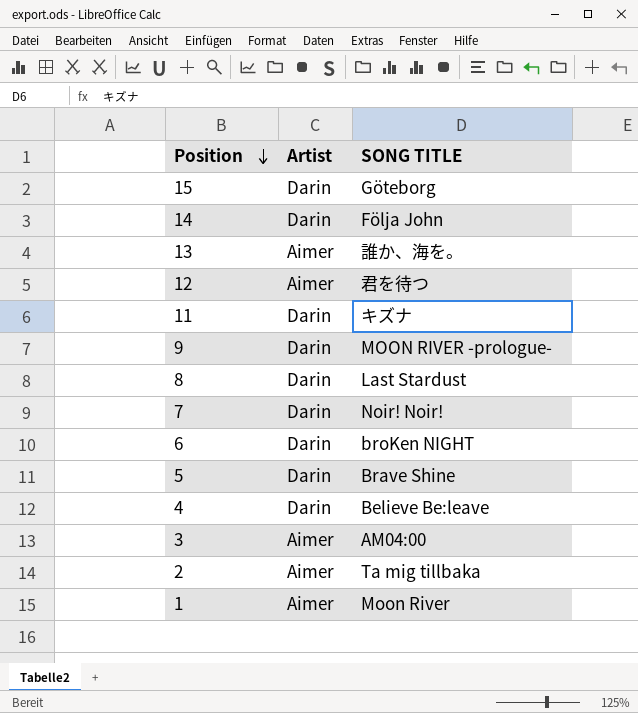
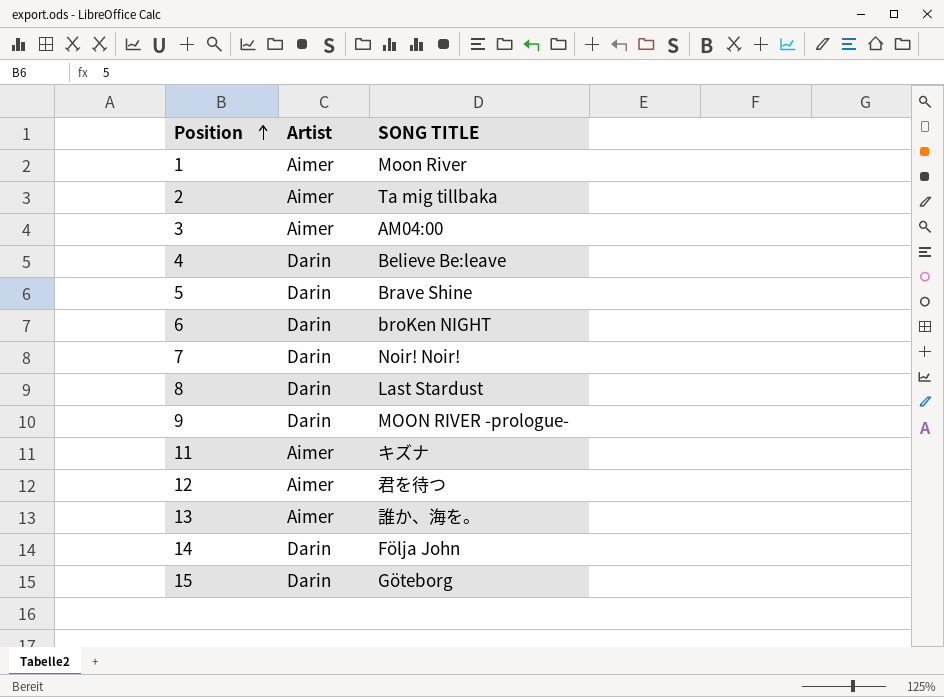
row order: Position descending -> Position ascending
11 | Artist: Darin -> Aimer

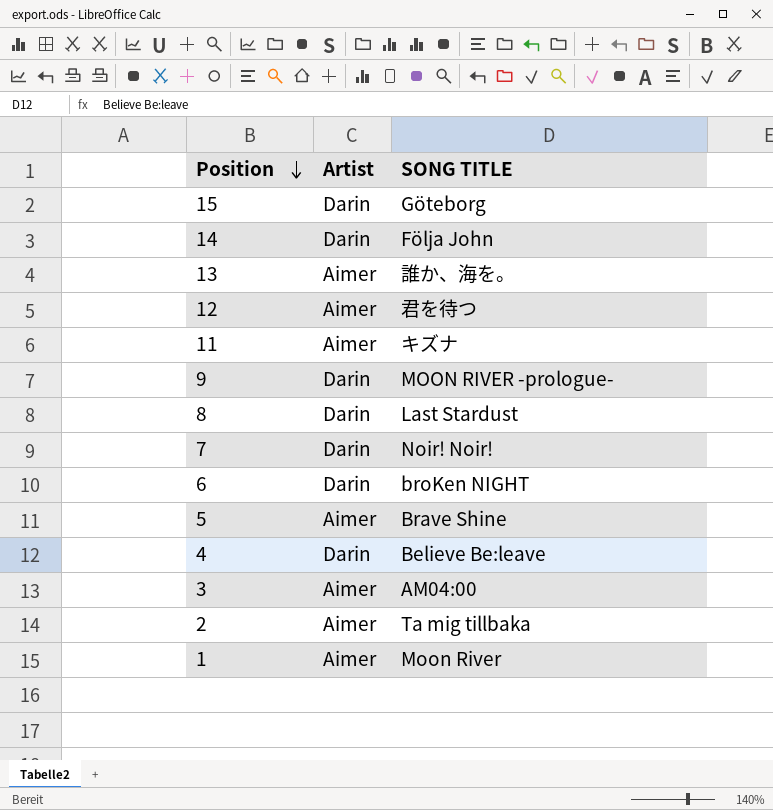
row order: Position ascending -> Position descending
5 | Artist: Darin -> Aimer

